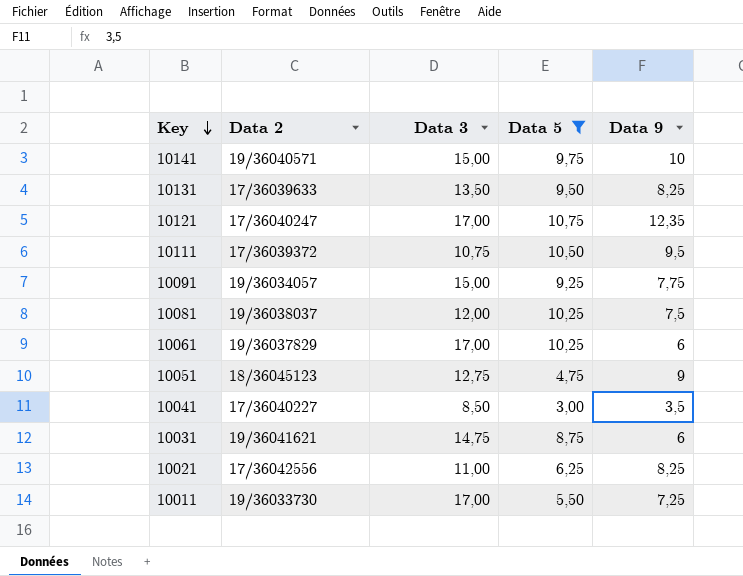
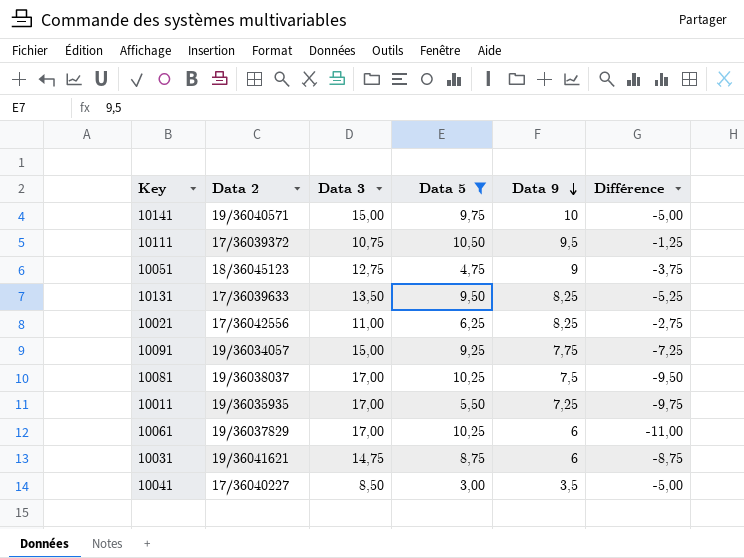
row order: Key descending -> Data 9 descending
column Différence | formula: none -> [Data 9] - [Data 3]
row 10121: 17/36040247 | 17,00 | 10,75 | 12,35 -> none
10081 | Data 3: 12,00 -> 17,00
10011 | Data 2: 19/36033730 -> 19/36035935

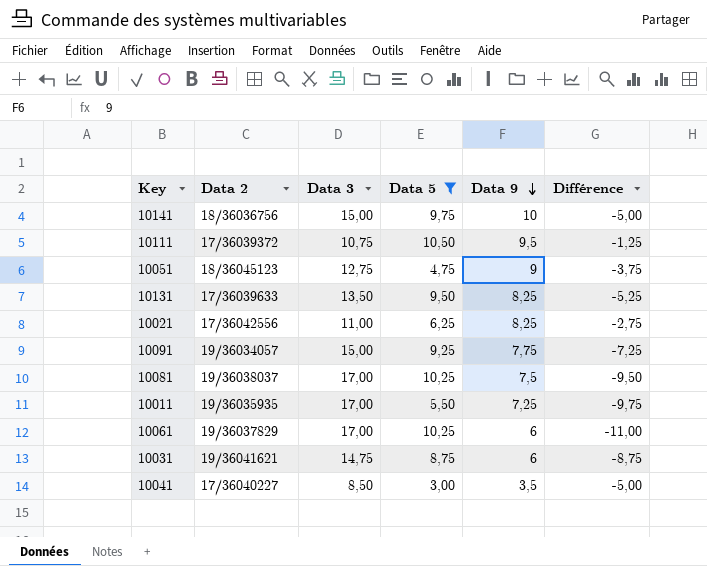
10141 | Data 2: 19/36040571 -> 18/36036756

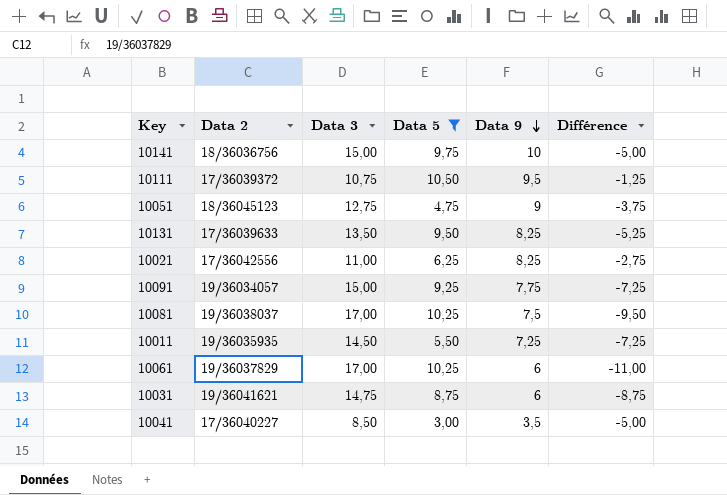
10011 | Data 3: 17,00 -> 14,50
10011 | Différence: -9,75 -> -7,25

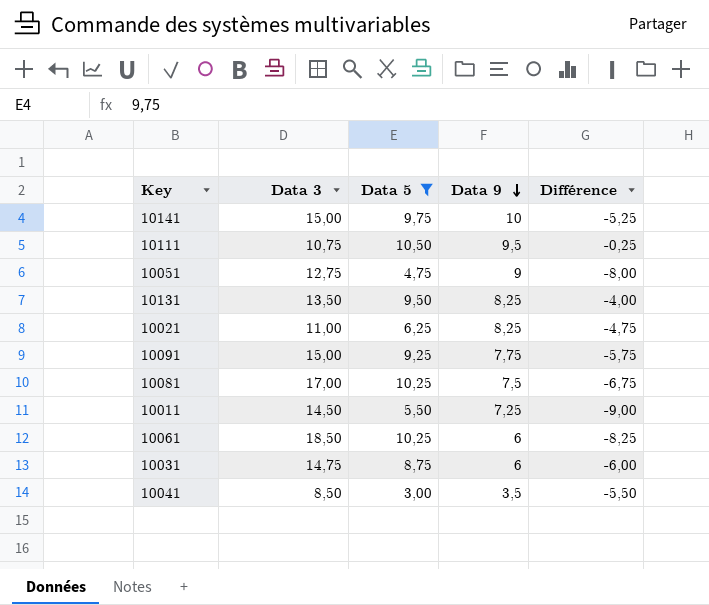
column Data 2 | position: 2 -> none
column Différence | formula: [Data 9] - [Data 3] -> [Data 5] - [Data 3]
10061 | Data 3: 17,00 -> 18,50

